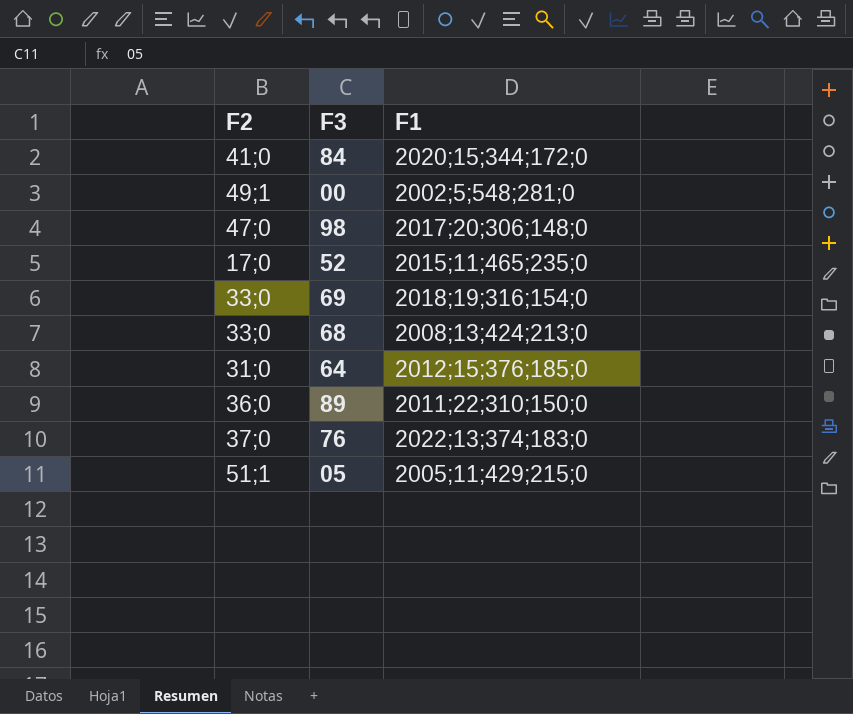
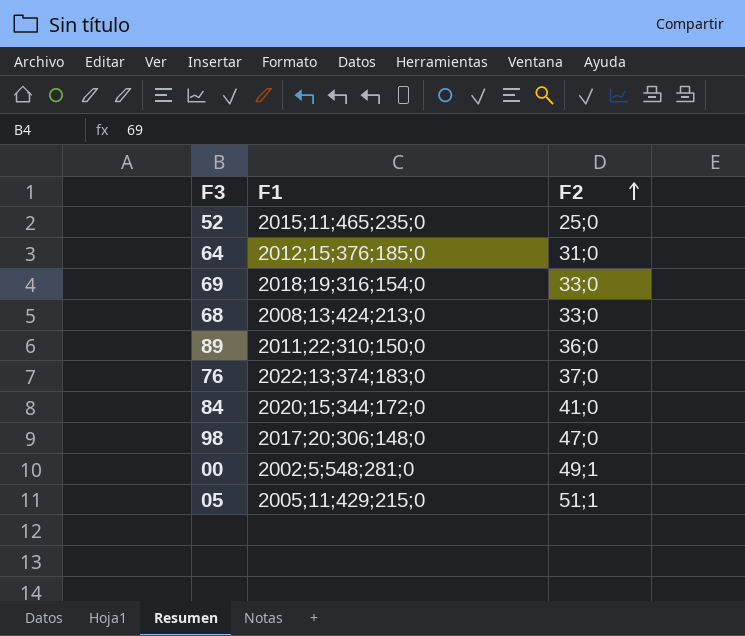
row order: none -> F2 ascending
column F2 | position: 1 -> 3
52 | F2: 17;0 -> 25;0

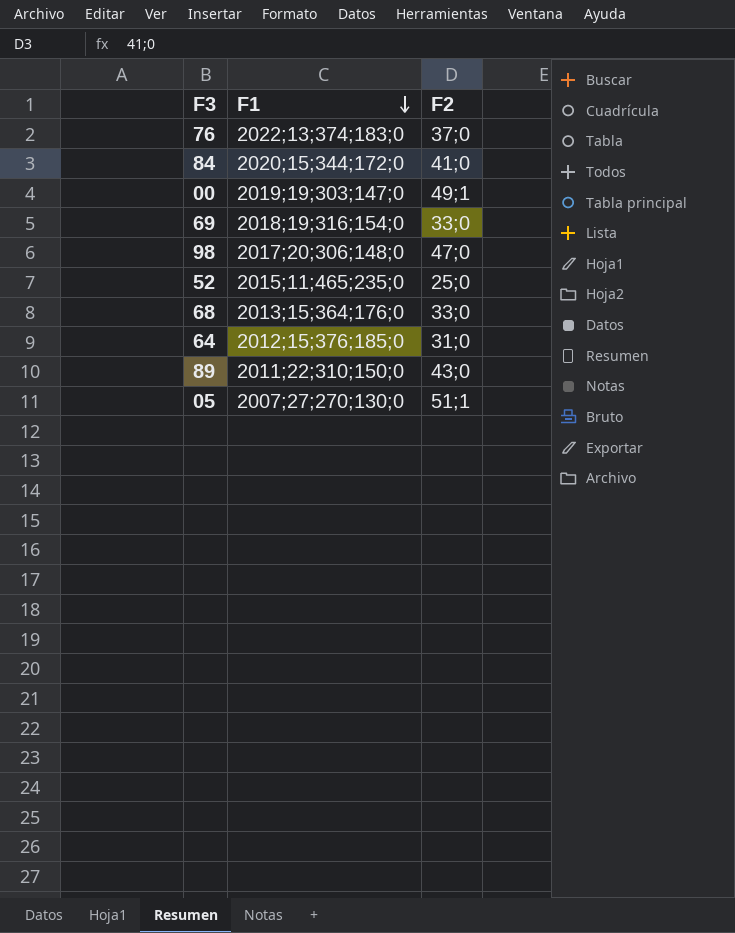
row order: F2 ascending -> F1 descending
00 | F1: 2002;5;548;281;0 -> 2019;19;303;147;0
68 | F1: 2008;13;424;213;0 -> 2013;15;364;176;0
89 | F2: 36;0 -> 43;0
05 | F1: 2005;11;429;215;0 -> 2007;27;270;130;0

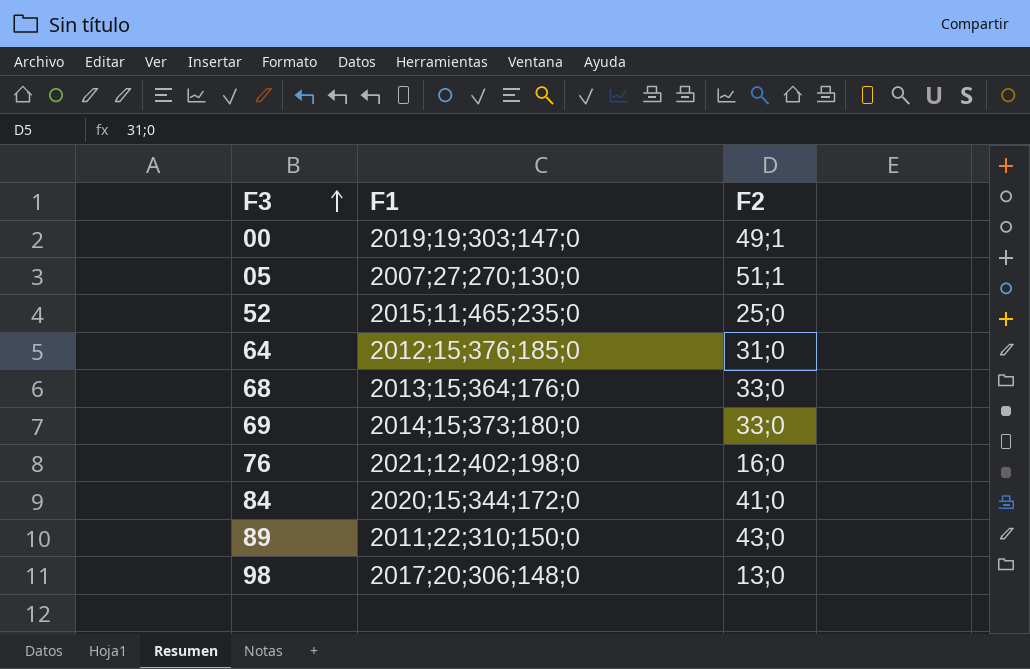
row order: F1 descending -> F3 ascending
69 | F1: 2018;19;316;154;0 -> 2014;15;373;180;0
76 | F1: 2022;13;374;183;0 -> 2021;12;402;198;0
76 | F2: 37;0 -> 16;0
98 | F2: 47;0 -> 13;0

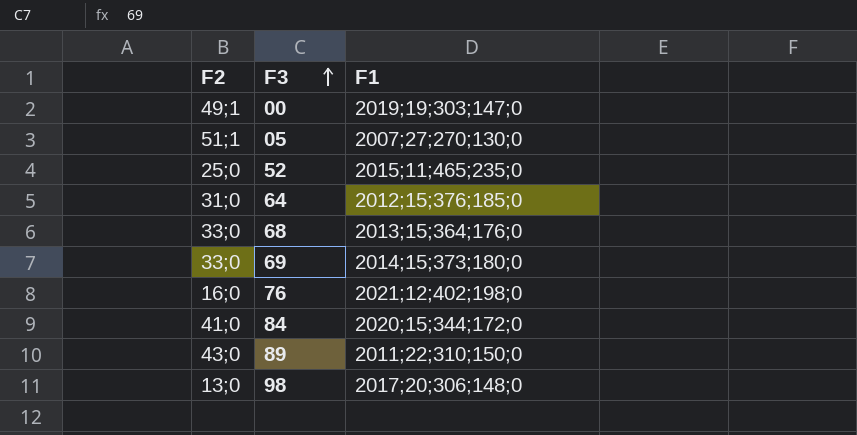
column F2 | position: 3 -> 1

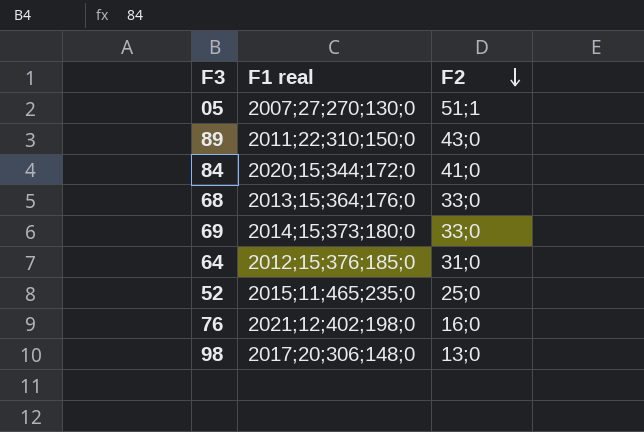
row order: F3 ascending -> F2 descending
column name: F1 -> F1 real
column F2 | position: 1 -> 3
row 00: 49;1 | 2019;19;303;147;0 -> none

